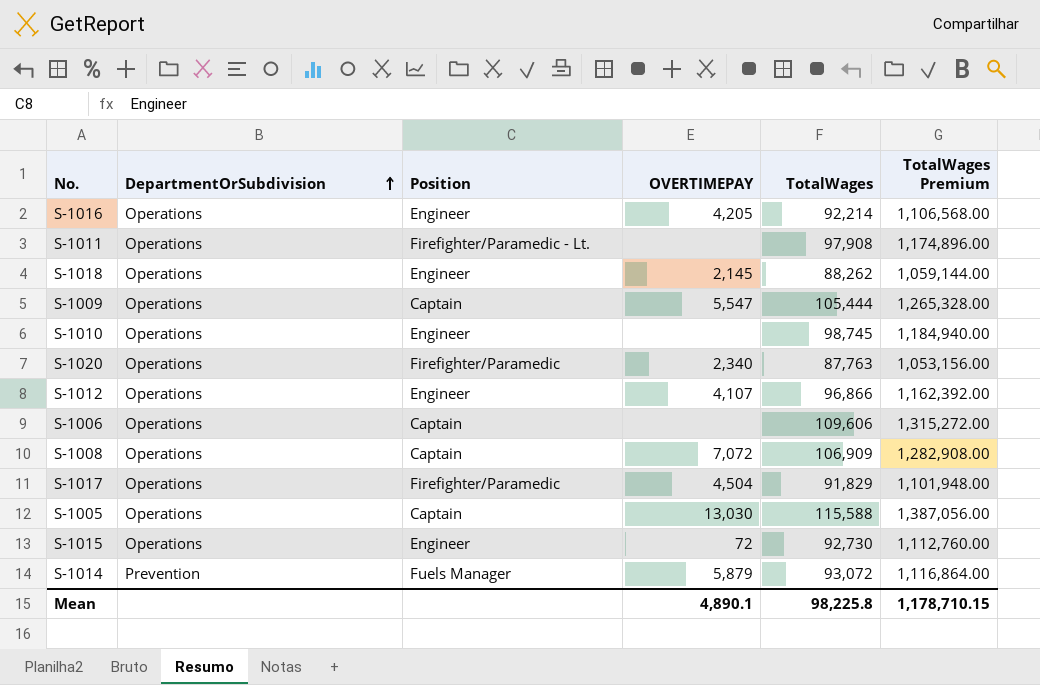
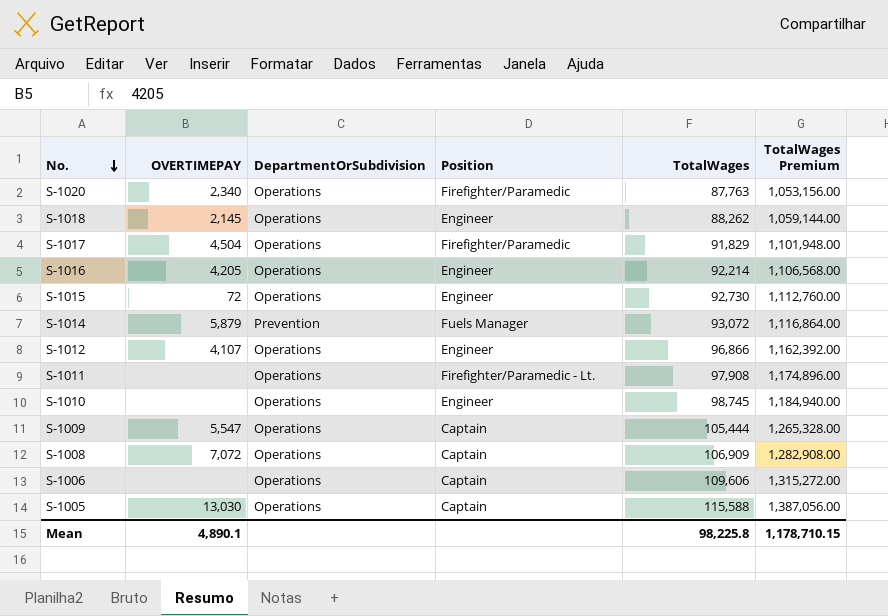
row order: DepartmentOrSubdivision ascending -> No. descending
column OVERTIMEPAY | position: 4 -> 2

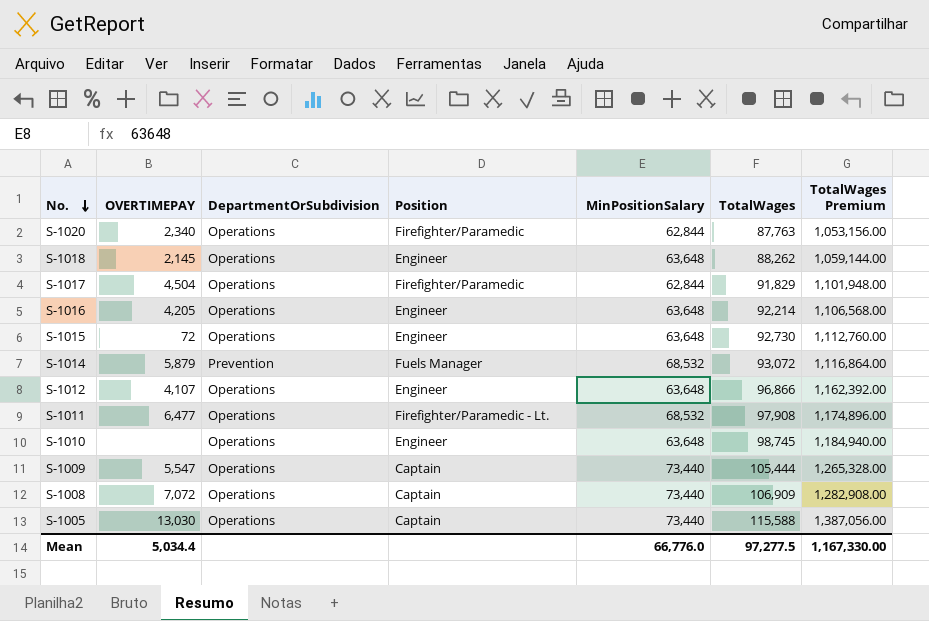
column MinPositionSalary | position: none -> 5
row S-1006: none | Operations | Captain | 109,606 | 1,315,272.00 -> none
S-1011 | OVERTIMEPAY: none -> 6,477
Mean | OVERTIMEPAY: 4,890.1 -> 5,034.4
Mean | TotalWages: 98,225.8 -> 97,277.5
Mean | TotalWages Premium: 1,178,710.15 -> 1,167,330.00

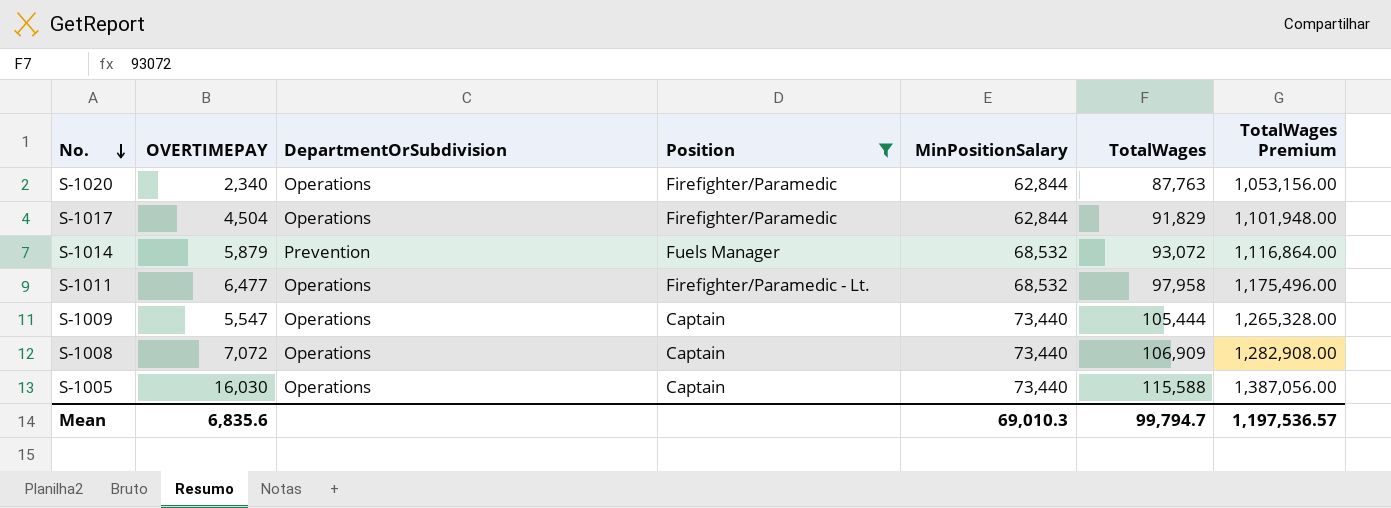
filter: none -> Position != Engineer
S-1011 | TotalWages: 97,908 -> 97,958
S-1011 | TotalWages Premium: 1,174,896.00 -> 1,175,496.00
S-1005 | OVERTIMEPAY: 13,030 -> 16,030
Mean | OVERTIMEPAY: 5,034.4 -> 6,835.6
Mean | MinPositionSalary: 66,776.0 -> 69,010.3
Mean | TotalWages: 97,277.5 -> 99,794.7
Mean | TotalWages Premium: 1,167,330.00 -> 1,197,536.57

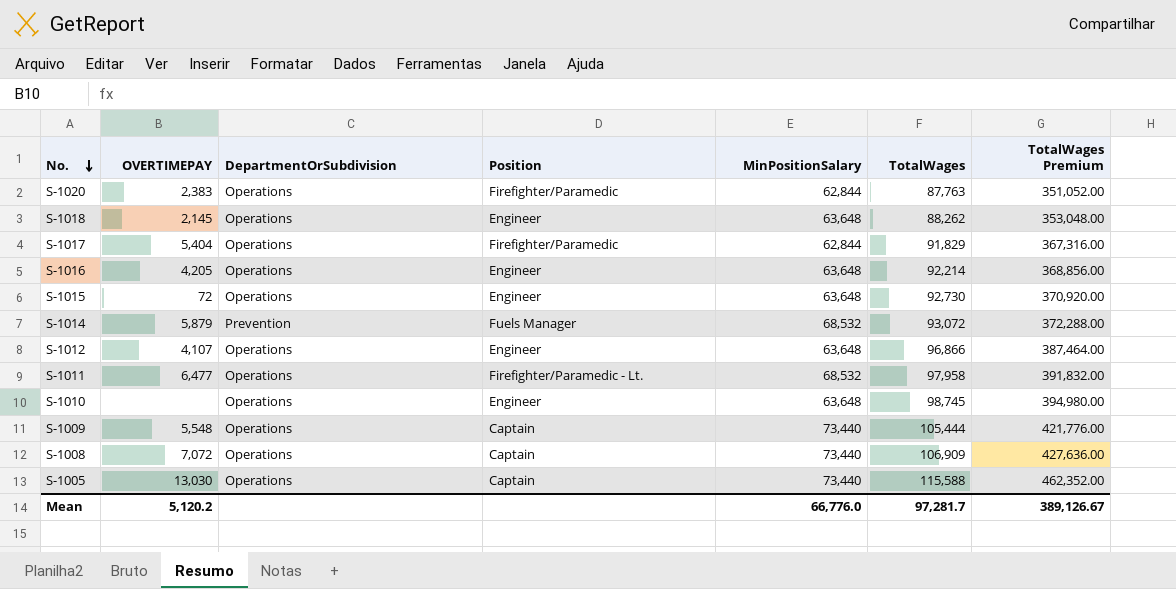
filter: Position != Engineer -> none
column TotalWages Premium | formula: [TotalWages] * 12 -> [TotalWages] * 4
S-1020 | OVERTIMEPAY: 2,340 -> 2,383
S-1017 | OVERTIMEPAY: 4,504 -> 5,404
S-1009 | OVERTIMEPAY: 5,547 -> 5,548
S-1005 | OVERTIMEPAY: 16,030 -> 13,030
Mean | OVERTIMEPAY: 6,835.6 -> 5,120.2
Mean | MinPositionSalary: 69,010.3 -> 66,776.0
Mean | TotalWages: 99,794.7 -> 97,281.7
Mean | TotalWages Premium: 1,197,536.57 -> 389,126.67

